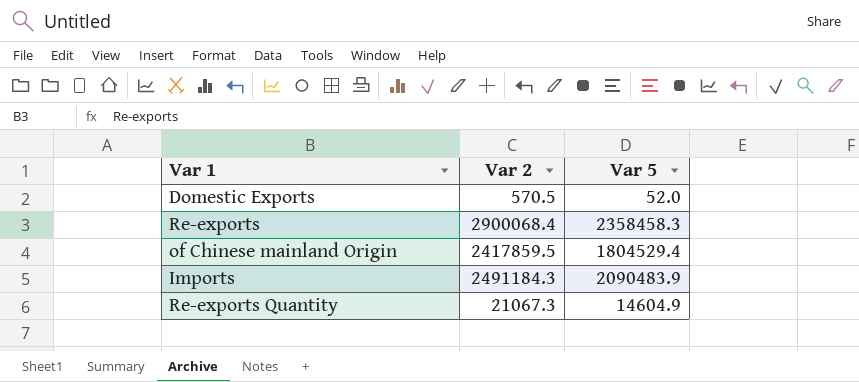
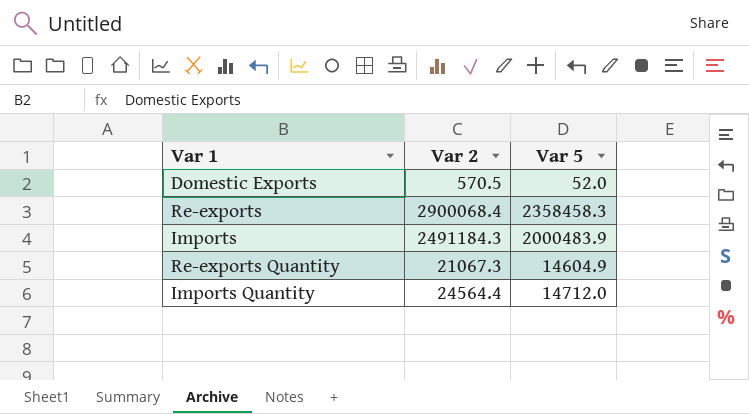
row of Chinese mainland Origin: 2417859.5 | 1804529.4 -> none
Imports | Var 5: 2090483.9 -> 2000483.9
row Imports Quantity: none -> 24564.4 | 14712.0

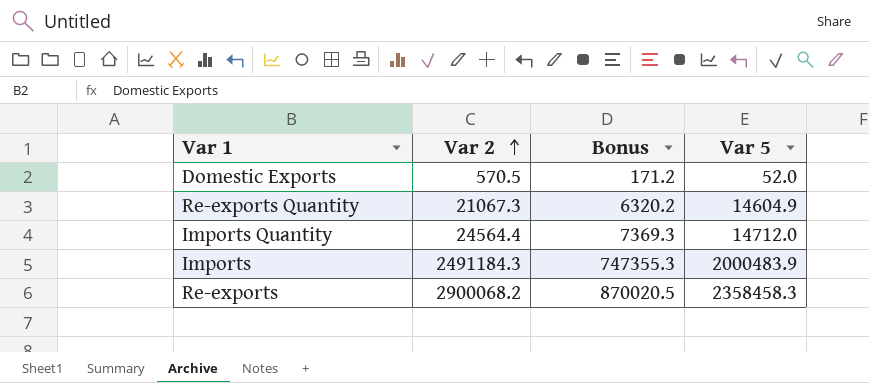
row order: none -> Var 2 ascending
column Bonus | formula: none -> [Var 2] * 0.3
Re-exports | Var 2: 2900068.4 -> 2900068.2

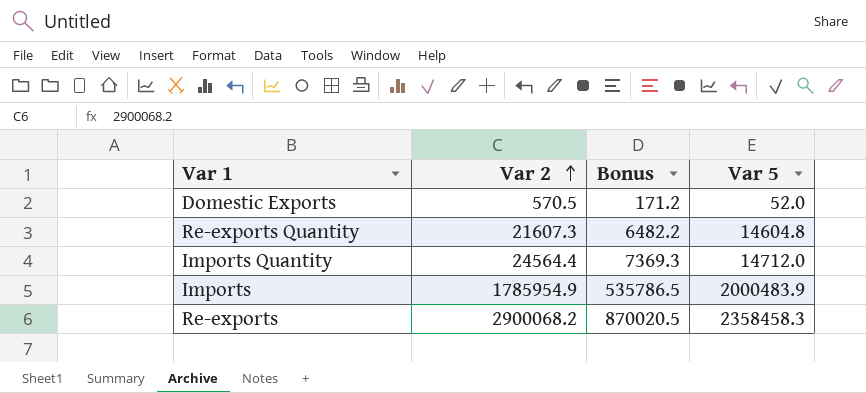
Re-exports Quantity | Var 2: 21067.3 -> 21607.3
Re-exports Quantity | Bonus: 6320.2 -> 6482.2
Re-exports Quantity | Var 5: 14604.9 -> 14604.8
Imports | Var 2: 2491184.3 -> 1785954.9
Imports | Bonus: 747355.3 -> 535786.5

